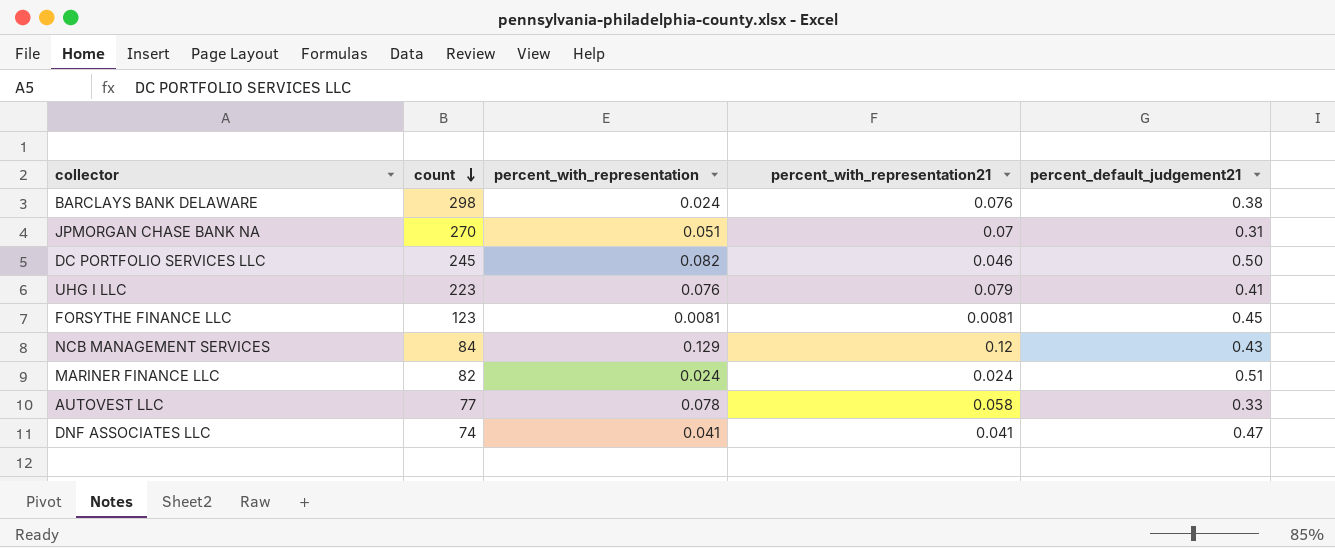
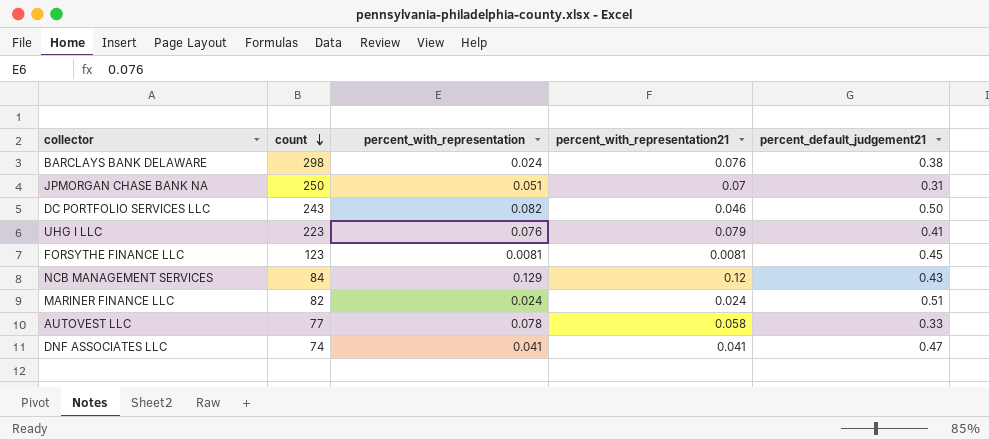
JPMORGAN CHASE BANK NA | count: 270 -> 250
DC PORTFOLIO SERVICES LLC | count: 245 -> 243

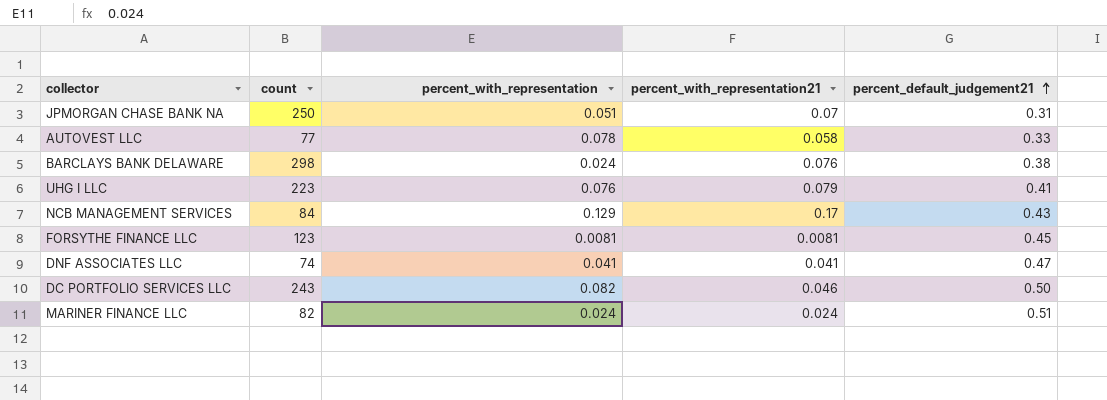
row order: count descending -> percent_default_judgement21 ascending
NCB MANAGEMENT SERVICES | percent_with_representation21: 0.12 -> 0.17

